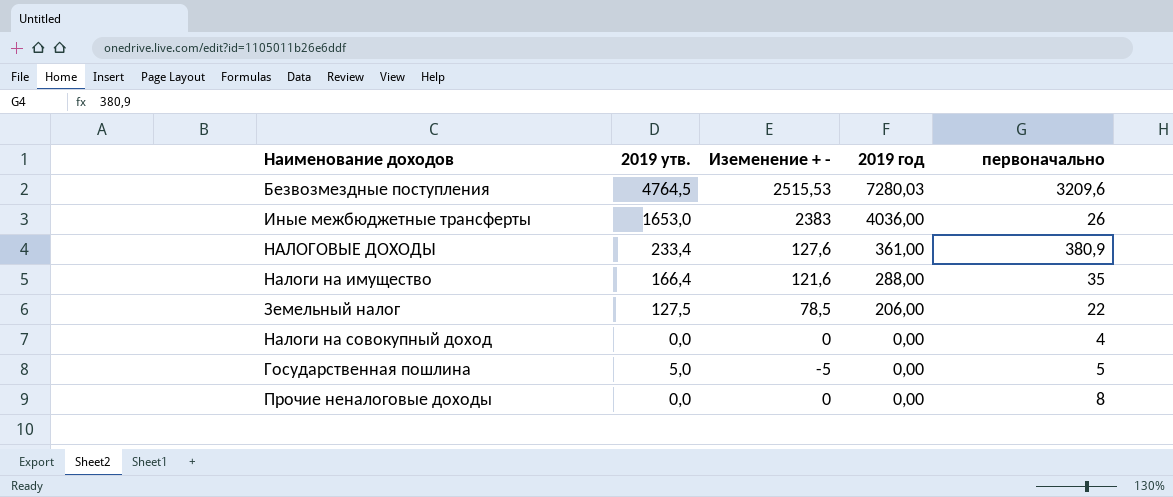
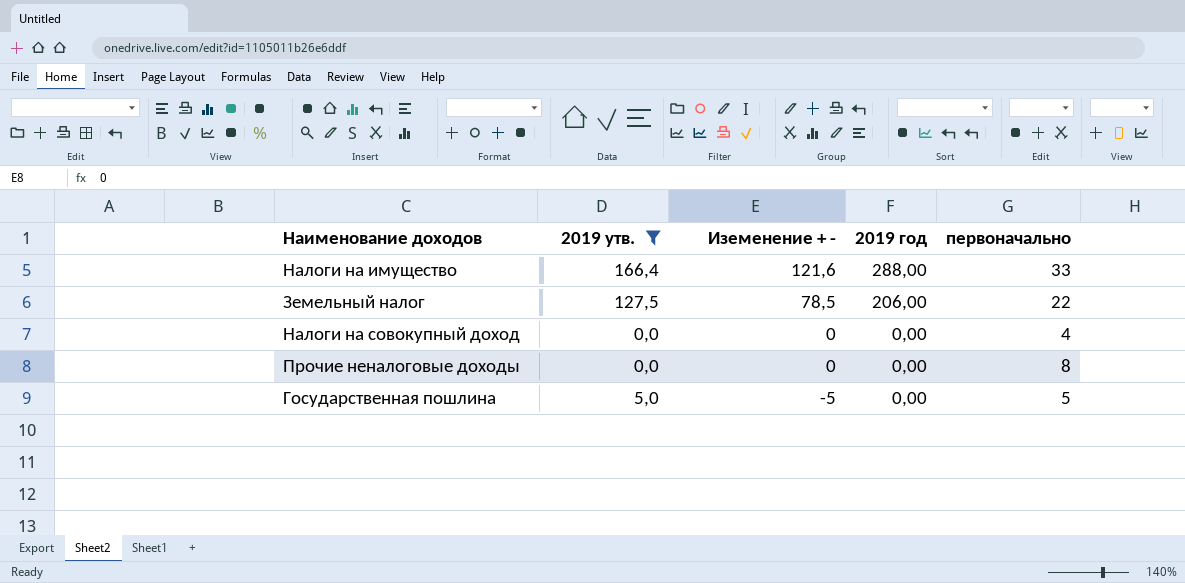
filter: none -> 2019 утв. <= 166,4
row order: 2019 год descending -> Иземенение + - descending
Налоги на имущество | первоначально: 35 -> 33

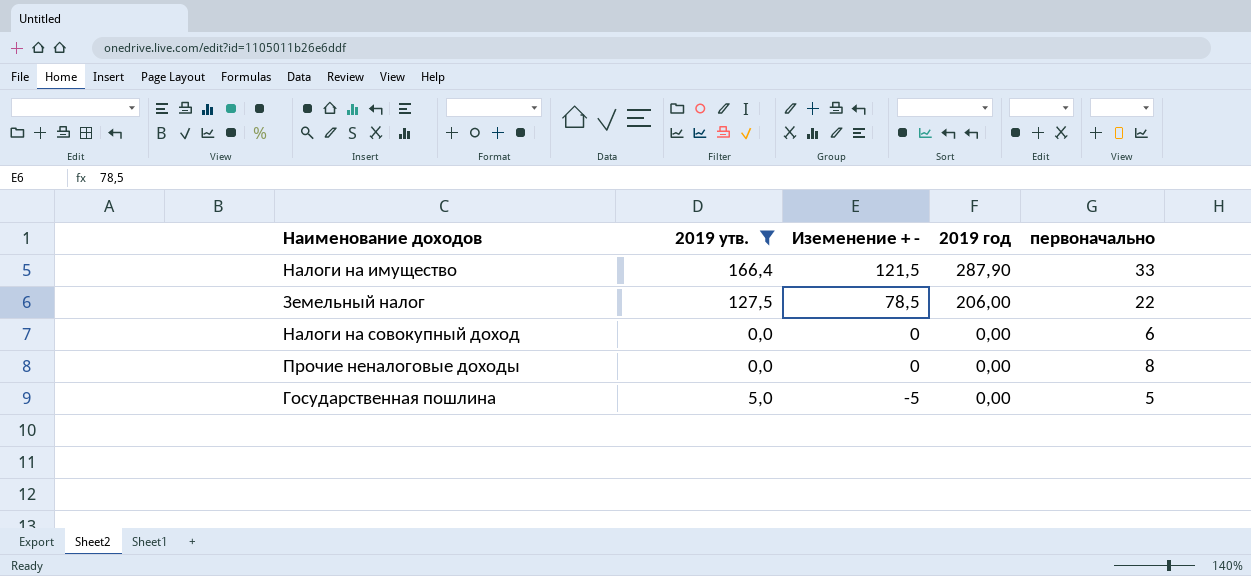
Налоги на имущество | Иземенение + -: 121,6 -> 121,5
Налоги на имущество | 2019 год: 288,00 -> 287,90
Налоги на совокупный доход | первоначально: 4 -> 6

